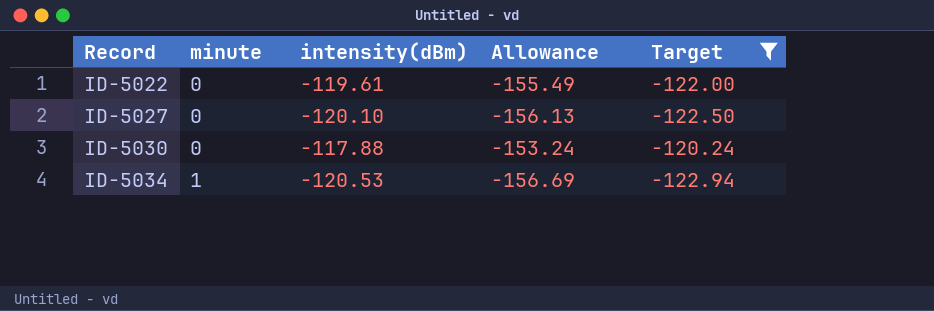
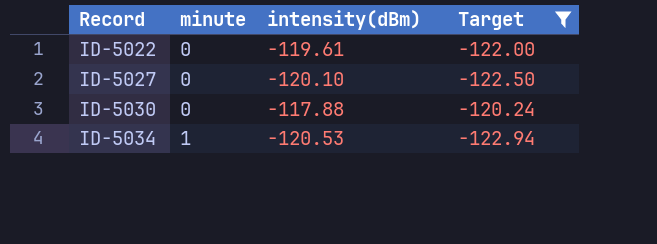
column Allowance | formula: [intensity(dBm)] * 1.3 -> none

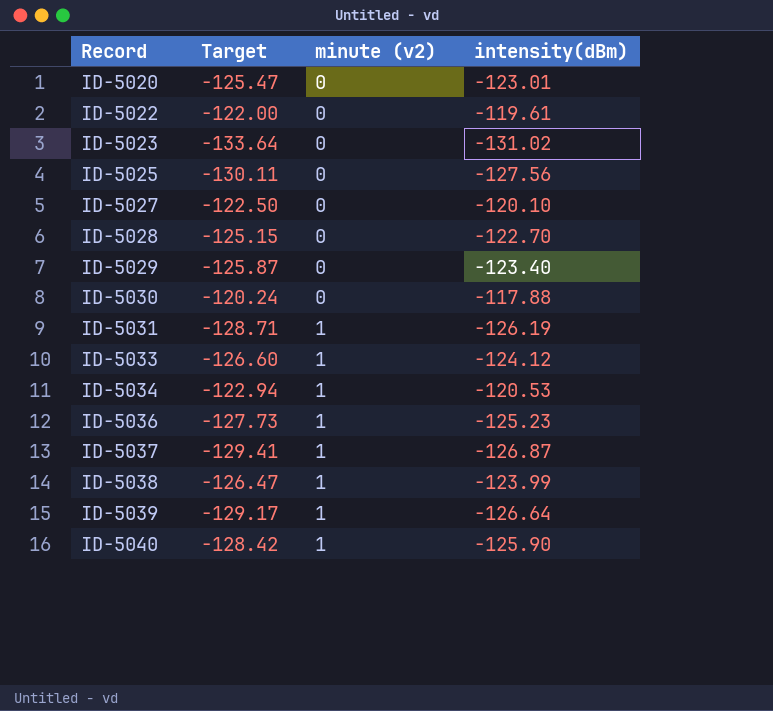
filter: Target >= -122.94 -> none
column Target | position: 4 -> 2
column name: minute -> minute (v2)

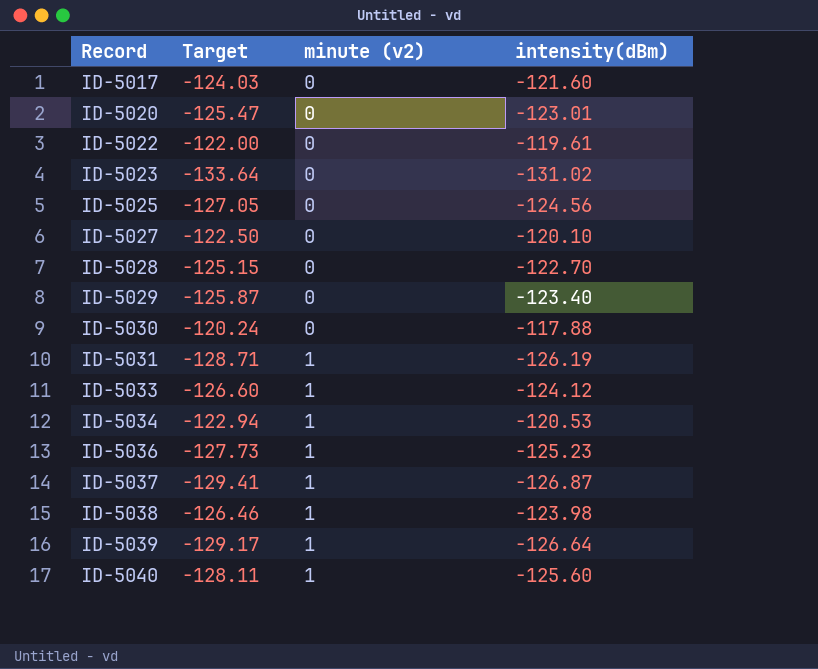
row ID-5017: none -> -124.03 | 0 | -121.60
ID-5025 | Target: -130.11 -> -127.05
ID-5025 | intensity(dBm): -127.56 -> -124.56
ID-5038 | Target: -126.47 -> -126.46
ID-5038 | intensity(dBm): -123.99 -> -123.98
ID-5040 | Target: -128.42 -> -128.11
ID-5040 | intensity(dBm): -125.90 -> -125.60

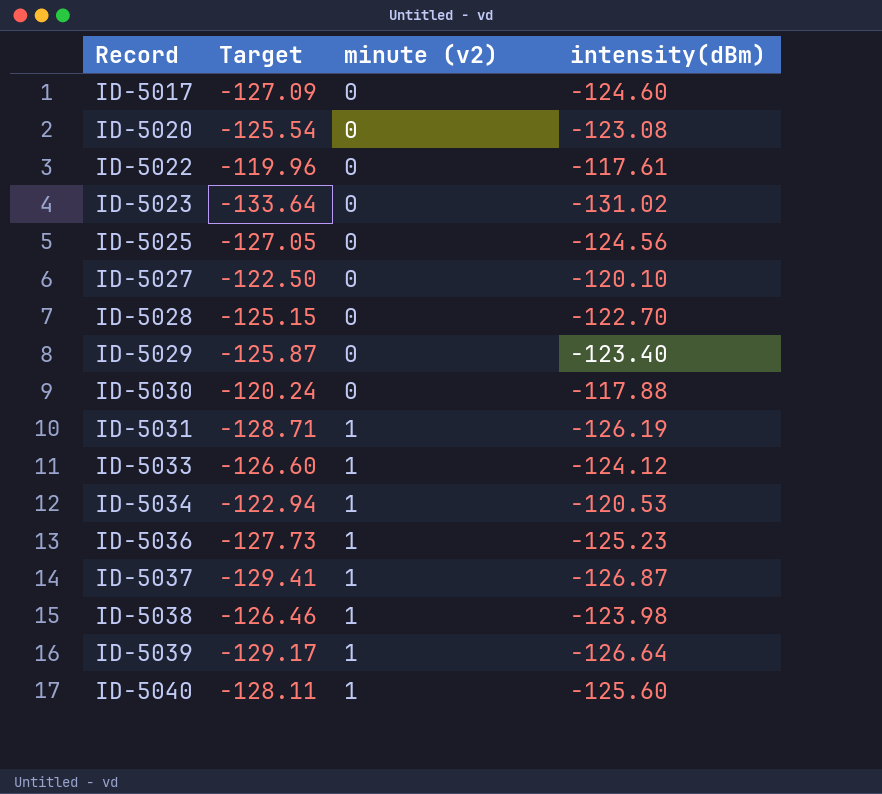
ID-5017 | Target: -124.03 -> -127.09
ID-5017 | intensity(dBm): -121.60 -> -124.60
ID-5020 | Target: -125.47 -> -125.54
ID-5020 | intensity(dBm): -123.01 -> -123.08
ID-5022 | Target: -122.00 -> -119.96
ID-5022 | intensity(dBm): -119.61 -> -117.61

